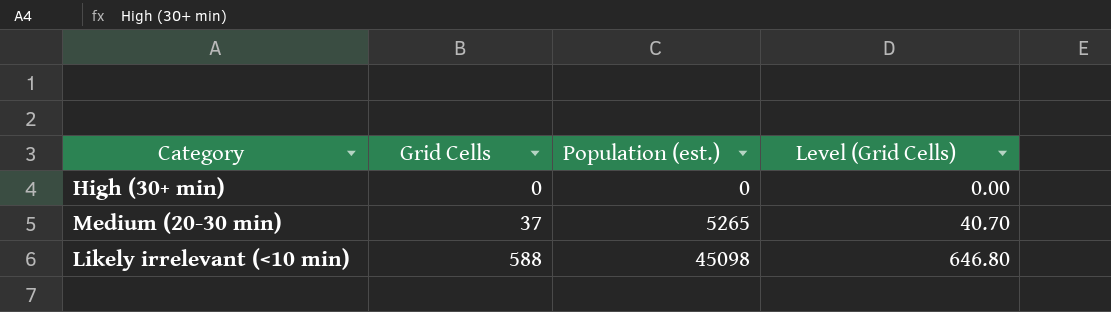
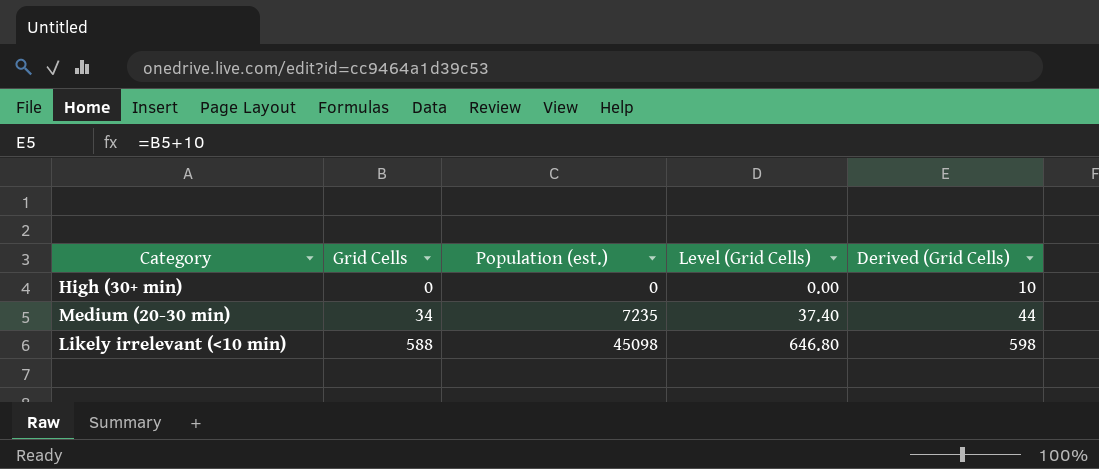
column Derived (Grid Cells) | formula: none -> [Grid Cells] + 10
Medium (20-30 min) | Grid Cells: 37 -> 34
Medium (20-30 min) | Population (est.): 5265 -> 7235
Medium (20-30 min) | Level (Grid Cells): 40.70 -> 37.40

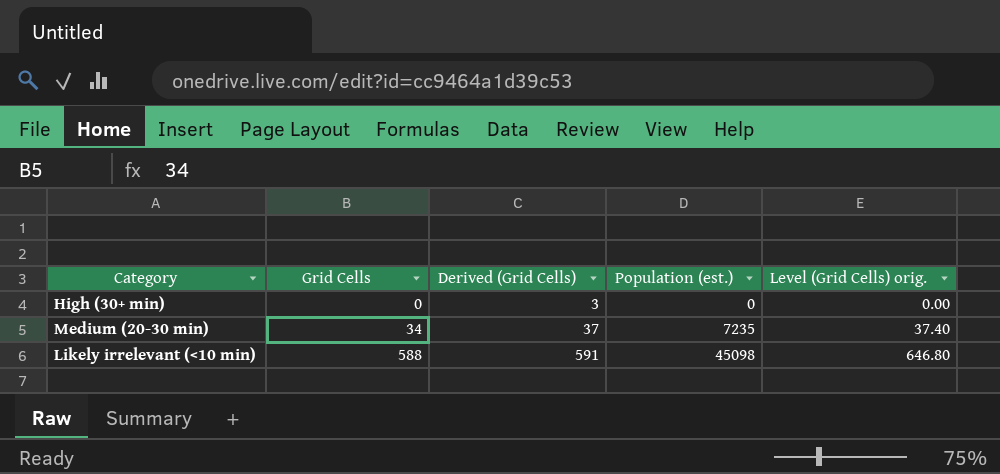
column Derived (Grid Cells) | formula: [Grid Cells] + 10 -> [Grid Cells] + 3
column Derived (Grid Cells) | position: 5 -> 3
column name: Level (Grid Cells) -> Level (Grid Cells) orig.

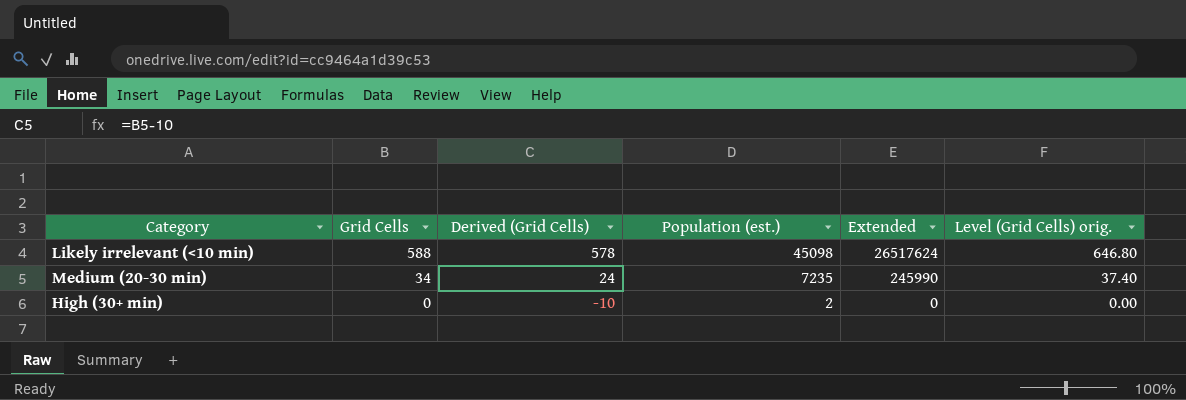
row order: Grid Cells ascending -> Grid Cells descending
column Derived (Grid Cells) | formula: [Grid Cells] + 3 -> [Grid Cells] - 10
column Extended | formula: none -> [Grid Cells] * [Population (est.)]
High (30+ min) | Population (est.): 0 -> 2

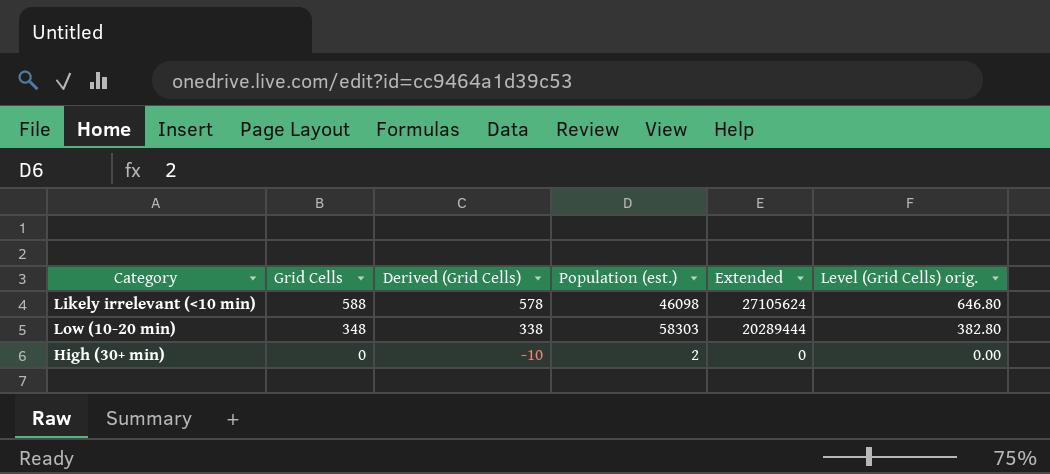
row Medium (20-30 min): 34 | 24 | 7235 | 245990 | 37.40 -> none
Likely irrelevant (<10 min) | Population (est.): 45098 -> 46098
Likely irrelevant (<10 min) | Extended: 26517624 -> 27105624
row Low (10-20 min): none -> 348 | 338 | 58303 | 20289444 | 382.80

